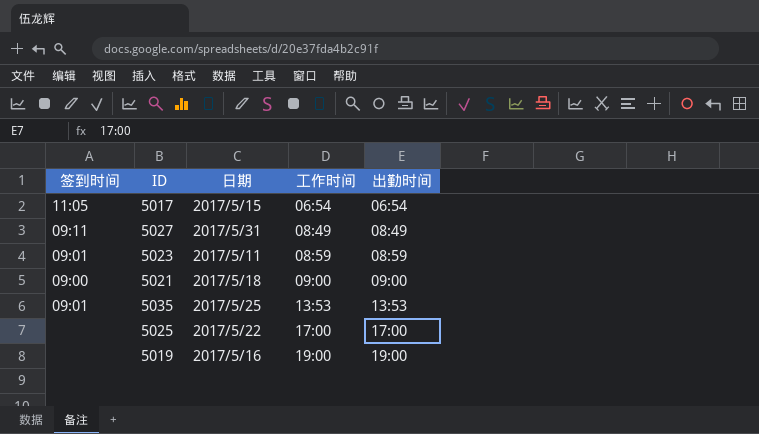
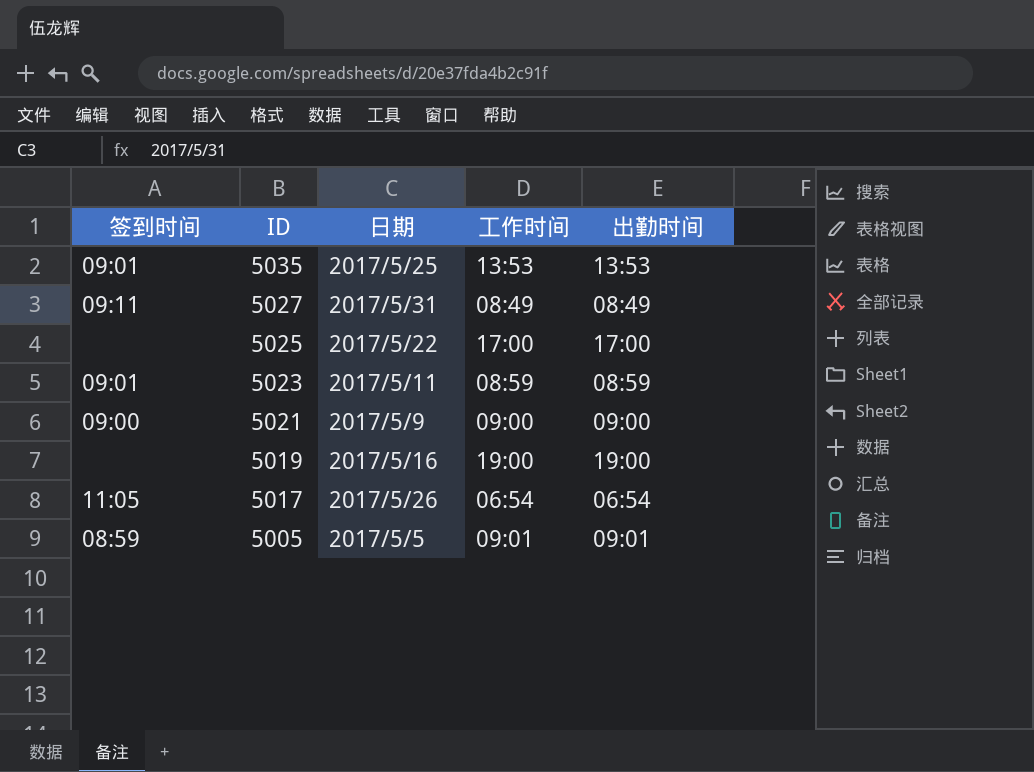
row order: 工作时间 ascending -> ID descending
5021 | 日期: 2017/5/18 -> 2017/5/9
5017 | 日期: 2017/5/15 -> 2017/5/26
row 5005: none -> 08:59 | 2017/5/5 | 09:01 | 09:01

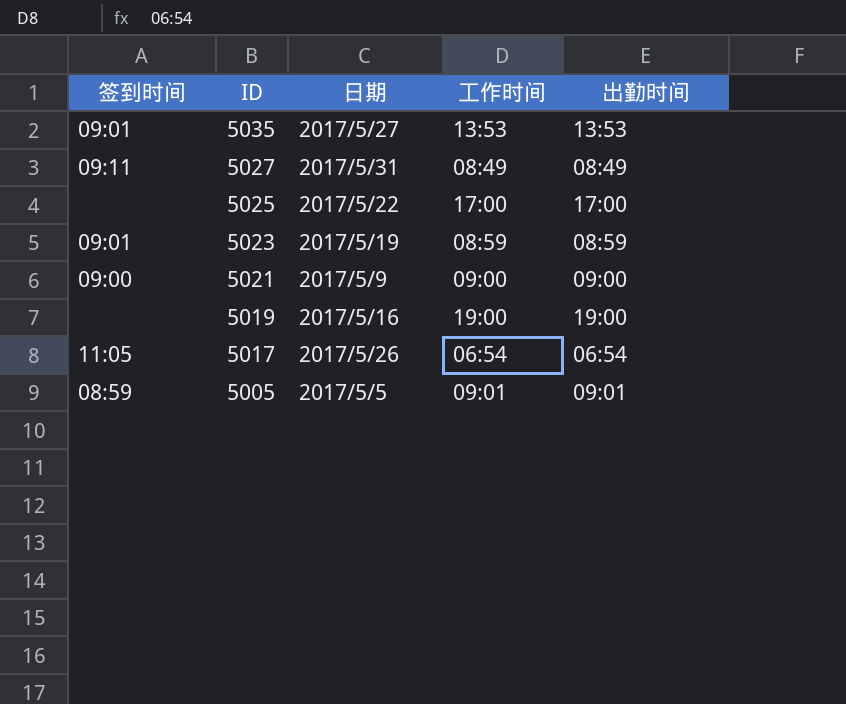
5035 | 日期: 2017/5/25 -> 2017/5/27
5023 | 日期: 2017/5/11 -> 2017/5/19

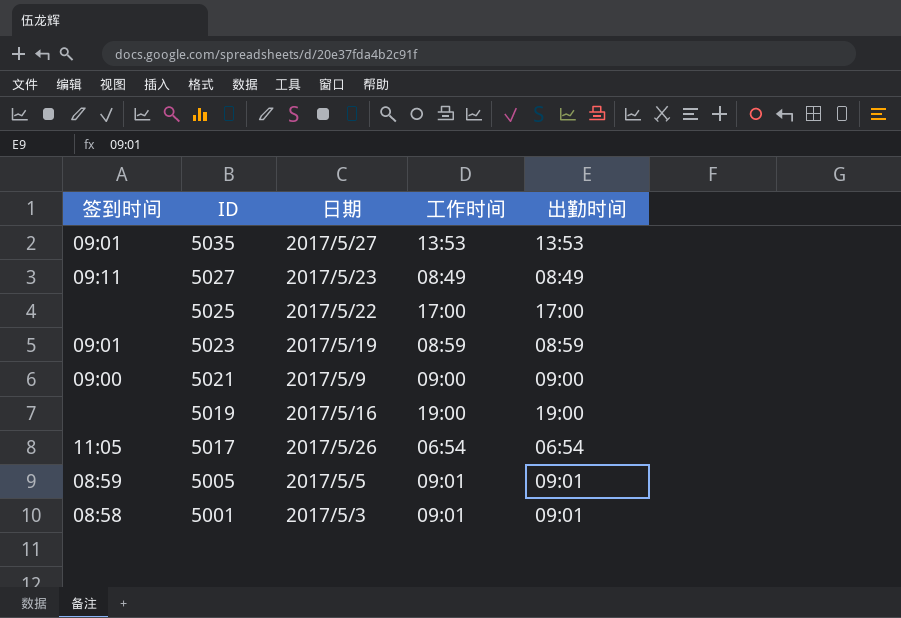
5027 | 日期: 2017/5/31 -> 2017/5/23
row 5001: none -> 08:58 | 2017/5/3 | 09:01 | 09:01

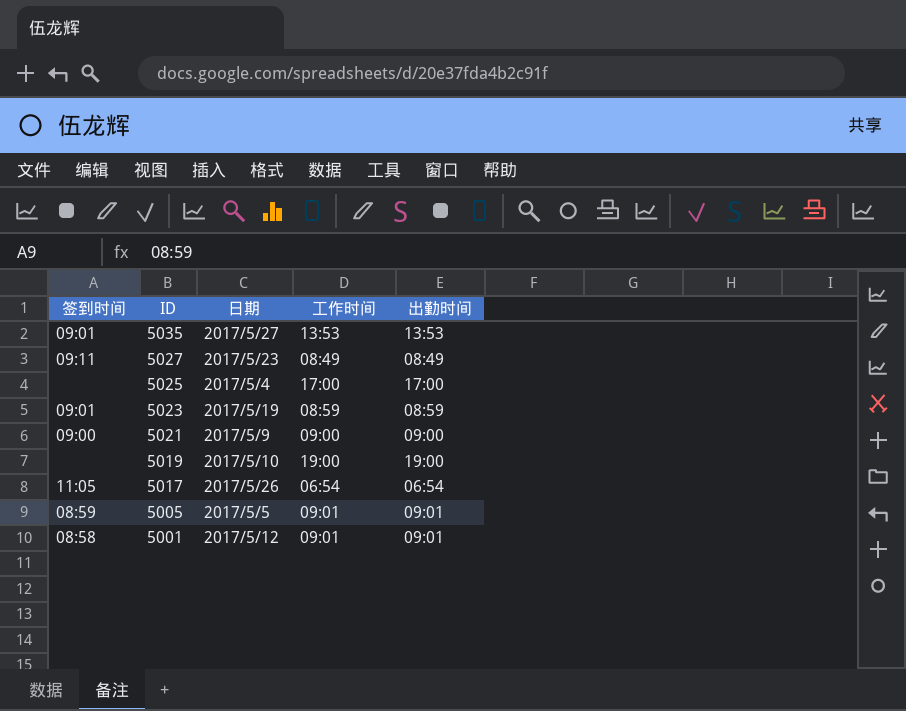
5025 | 日期: 2017/5/22 -> 2017/5/4
5019 | 日期: 2017/5/16 -> 2017/5/10
5001 | 日期: 2017/5/3 -> 2017/5/12

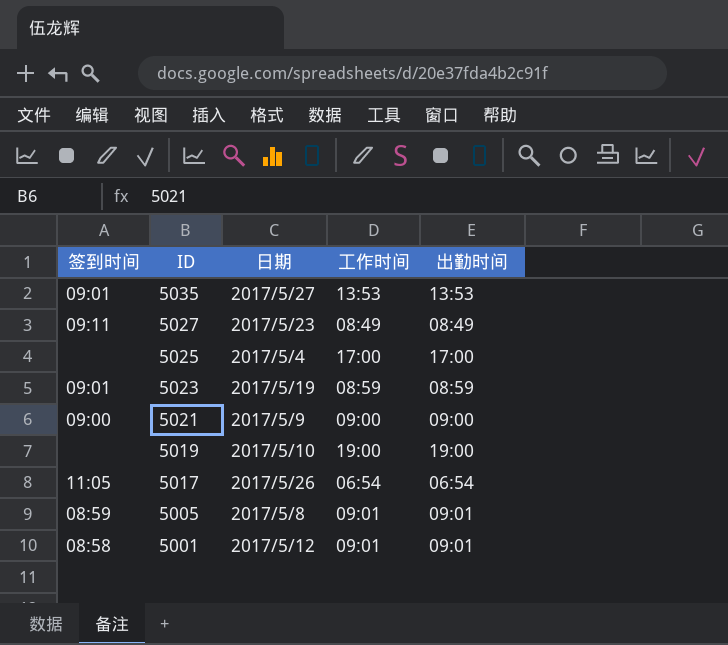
5005 | 日期: 2017/5/5 -> 2017/5/8

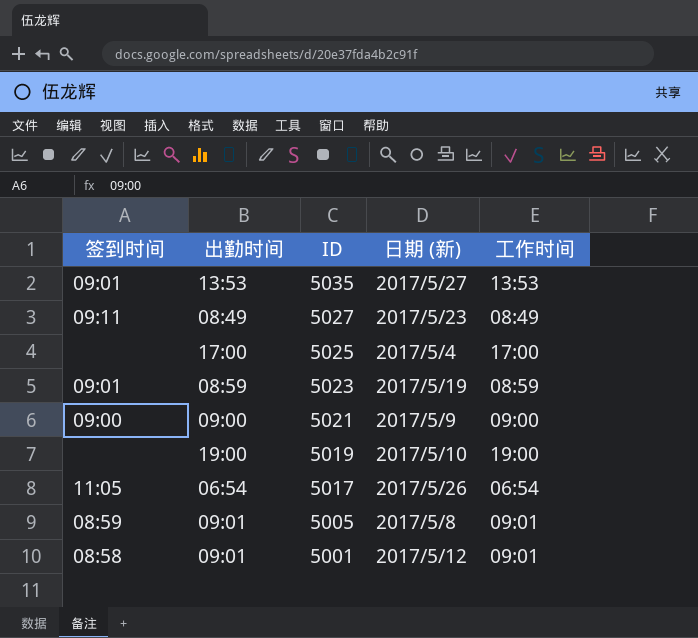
column 出勤时间 | position: 5 -> 2
column name: 日期 -> 日期 (新)

